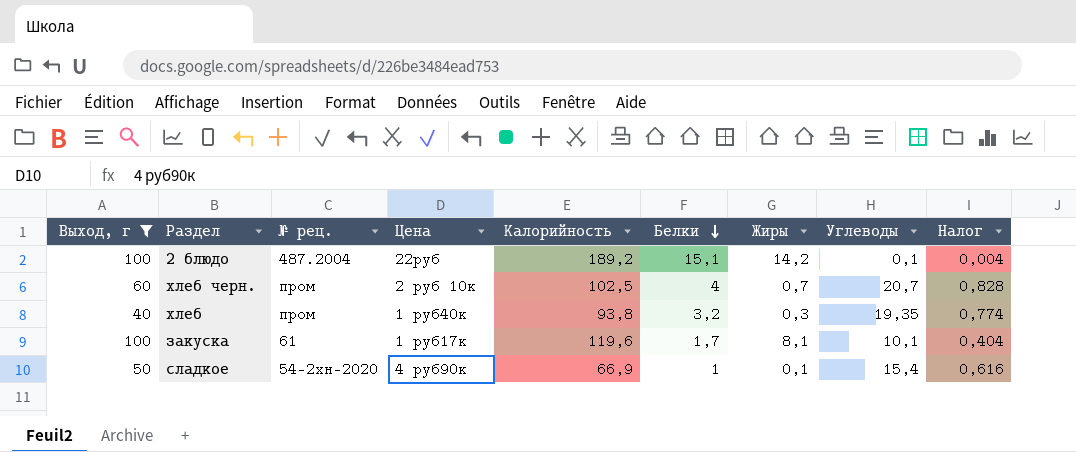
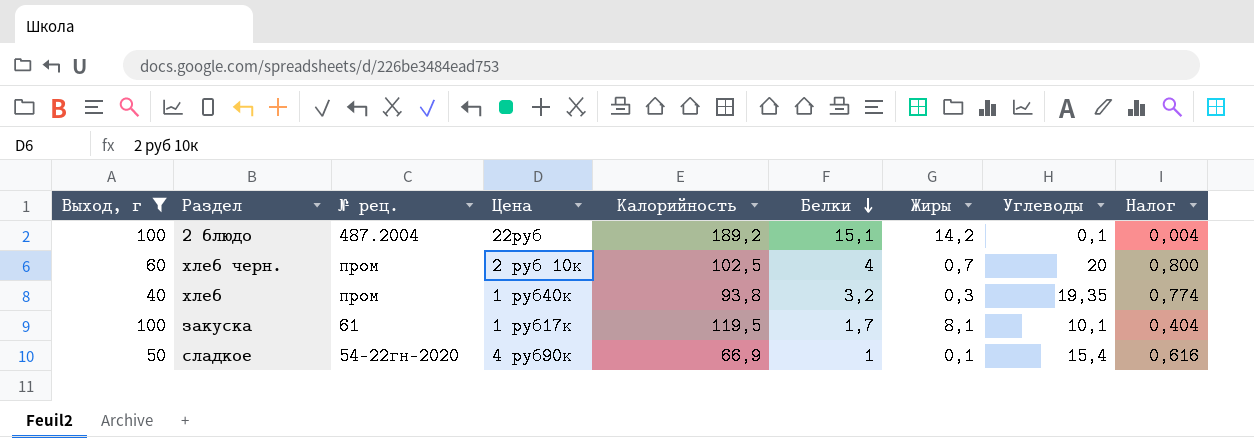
хлеб черн. | Углеводы: 20,7 -> 20
хлеб черн. | Налог: 0,828 -> 0,800
закуска | Калорийность: 119,6 -> 119,5
сладкое | № рец.: 54-2хн-2020 -> 54-22гн-2020

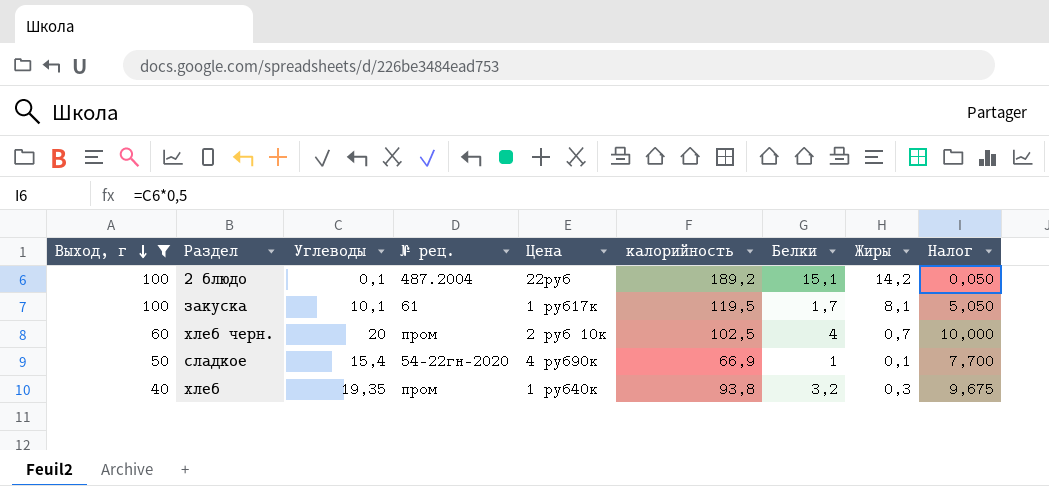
row order: Белки descending -> Выход, г descending
column Углеводы | position: 8 -> 3
column name: Калорийность -> калорийность
column Налог | formula: [Углеводы] * 0,04 -> [Углеводы] * 0,5

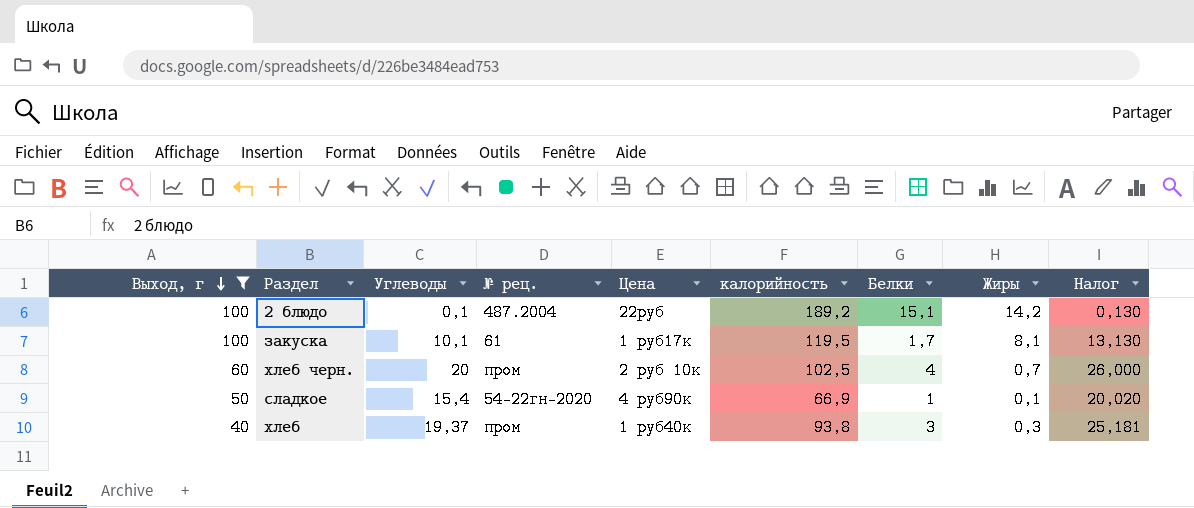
column Налог | formula: [Углеводы] * 0,5 -> [Углеводы] * 1,3
хлеб | Углеводы: 19,35 -> 19,37
хлеб | Белки: 3,2 -> 3

